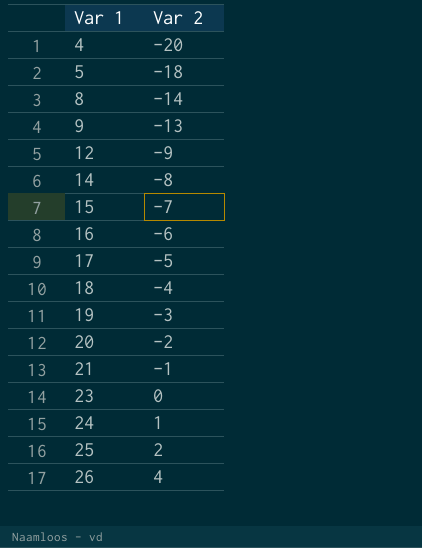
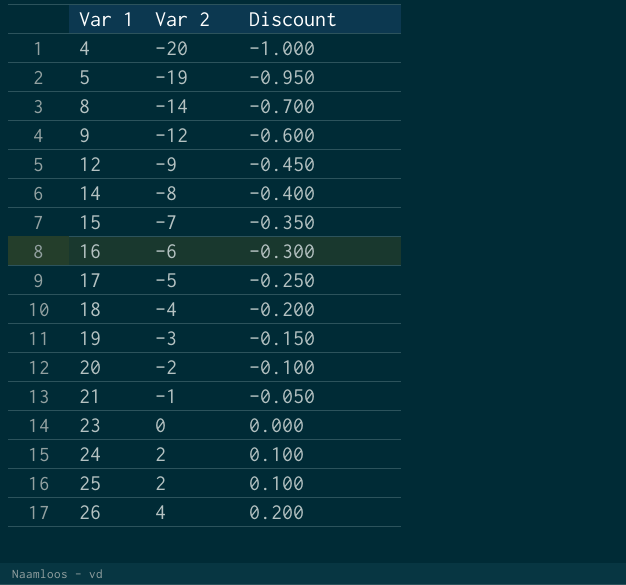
column Discount | formula: none -> [Var 2] * 0.05
5 | Var 2: -18 -> -19
9 | Var 2: -13 -> -12
24 | Var 2: 1 -> 2

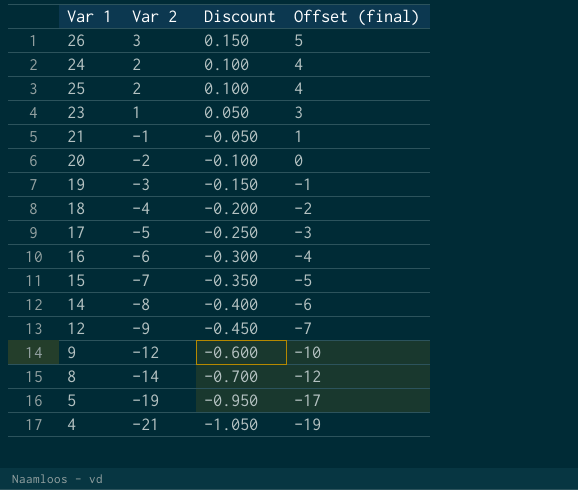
row order: Var 1 ascending -> Var 2 descending
column Offset (final) | formula: none -> [Var 2] + 2
26 | Var 2: 4 -> 3
26 | Discount: 0.200 -> 0.150
23 | Var 2: 0 -> 1
23 | Discount: 0.000 -> 0.050
4 | Var 2: -20 -> -21
4 | Discount: -1.000 -> -1.050

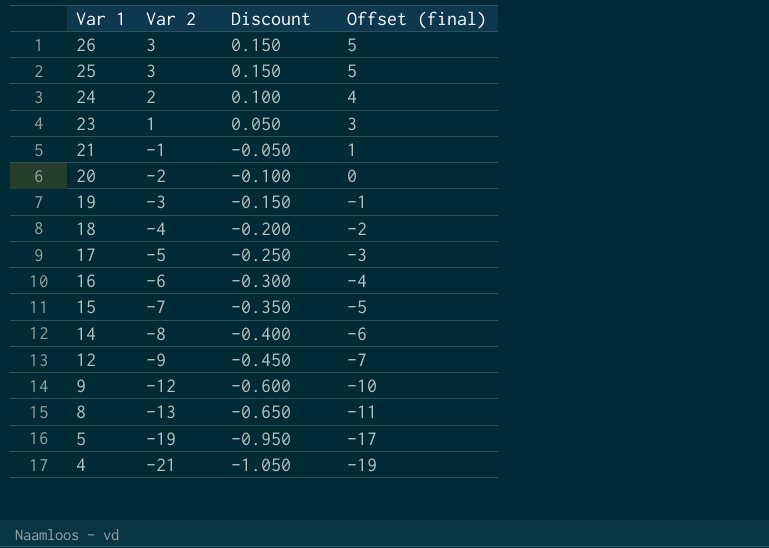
row order: Var 2 descending -> Var 1 descending
25 | Var 2: 2 -> 3
25 | Discount: 0.100 -> 0.150
25 | Offset (final): 4 -> 5
8 | Var 2: -14 -> -13
8 | Discount: -0.700 -> -0.650
8 | Offset (final): -12 -> -11

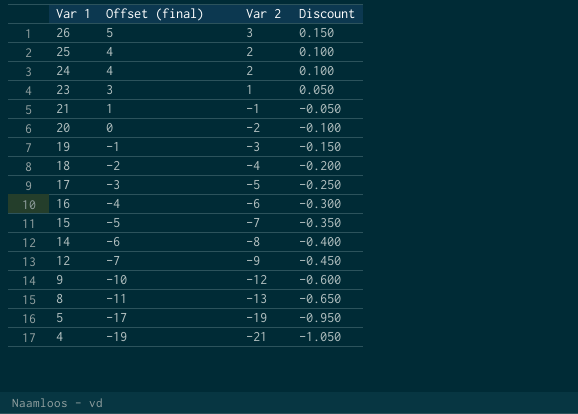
column Offset (final) | position: 4 -> 2
25 | Offset (final): 5 -> 4
25 | Var 2: 3 -> 2
25 | Discount: 0.150 -> 0.100

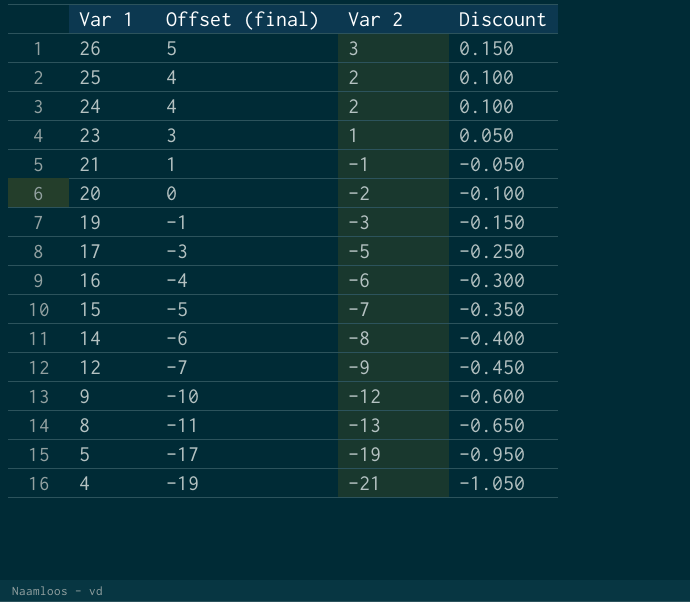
row 18: -2 | -4 | -0.200 -> none

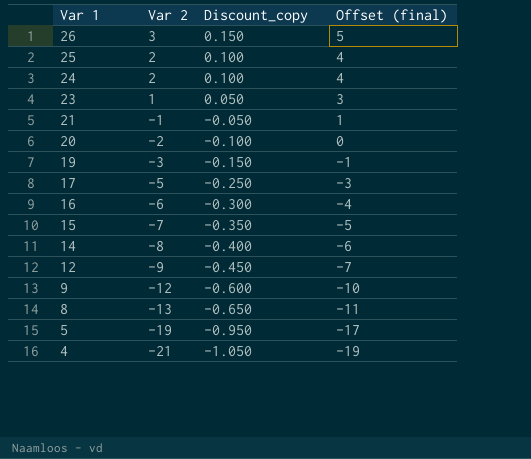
column name: Discount -> Discount_copy
column Offset (final) | position: 2 -> 4

